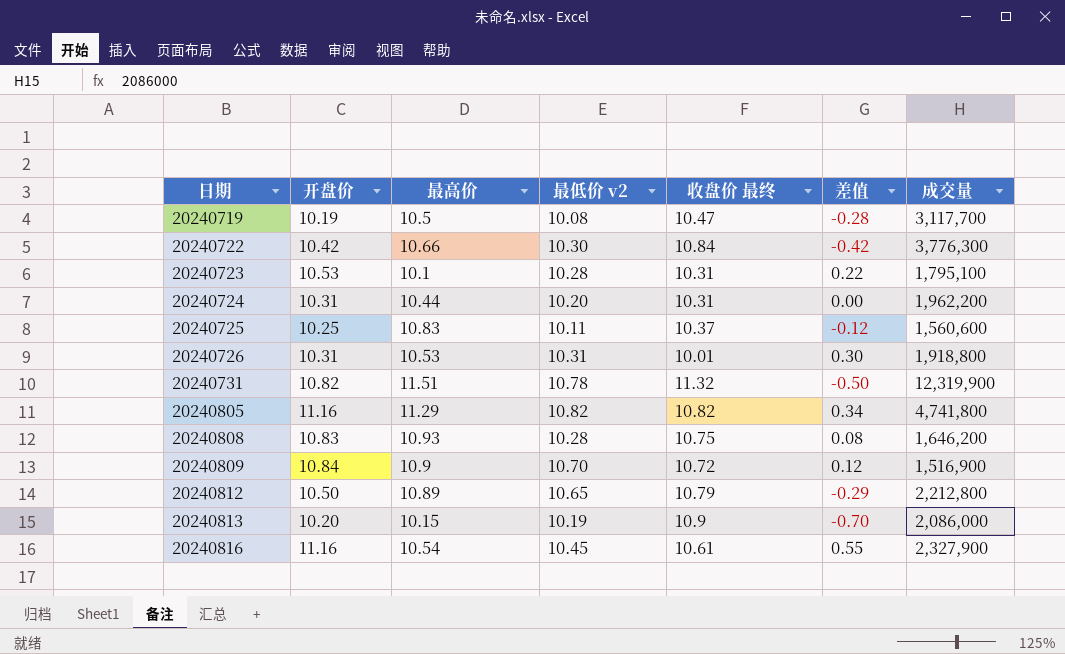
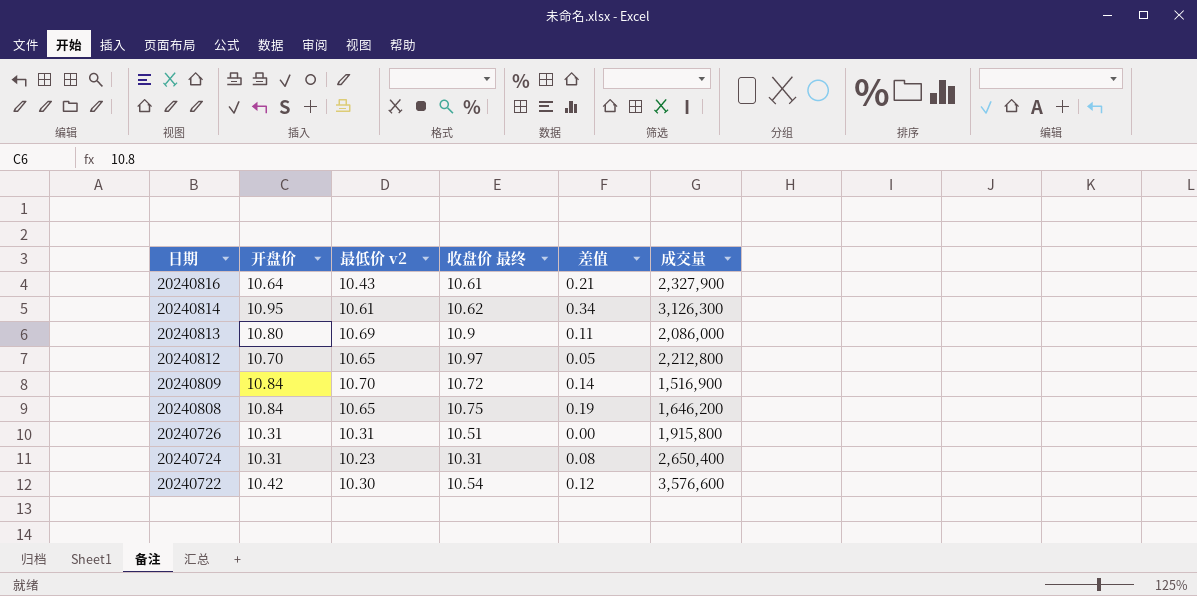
row order: 日期 ascending -> 日期 descending
column 最高价 | position: 3 -> none
column 差值 | formula: [开盘价] - [收盘价 最终] -> [开盘价] - [最低价 v2]
row 20240719: 10.19 | 10.5 | 10.08 | 10.47 | -0.28 | 3,117,700 -> none
row 20240723: 10.53 | 10.1 | 10.28 | 10.31 | 0.22 | 1,795,100 -> none
row 20240725: 10.25 | 10.83 | 10.11 | 10.37 | -0.12 | 1,560,600 -> none
row 20240731: 10.82 | 11.51 | 10.78 | 11.32 | -0.50 | 12,319,900 -> none
row 20240805: 11.16 | 11.29 | 10.82 | 10.82 | 0.34 | 4,741,800 -> none
20240816 | 开盘价: 11.16 -> 10.64
20240816 | 最低价 v2: 10.45 -> 10.43
row 20240814: none -> 10.95 | 10.61 | 10.62 | 0.34 | 3,126,300
20240813 | 开盘价: 10.20 -> 10.80
20240813 | 最低价 v2: 10.19 -> 10.69
20240812 | 开盘价: 10.50 -> 10.70
20240812 | 收盘价 最终: 10.79 -> 10.97
20240808 | 开盘价: 10.83 -> 10.84
20240808 | 最低价 v2: 10.28 -> 10.65
20240726 | 收盘价 最终: 10.01 -> 10.51
20240726 | 成交量: 1,918,800 -> 1,915,800
20240724 | 最低价 v2: 10.20 -> 10.23
20240724 | 成交量: 1,962,200 -> 2,650,400
20240722 | 收盘价 最终: 10.84 -> 10.54
20240722 | 成交量: 3,776,300 -> 3,576,600

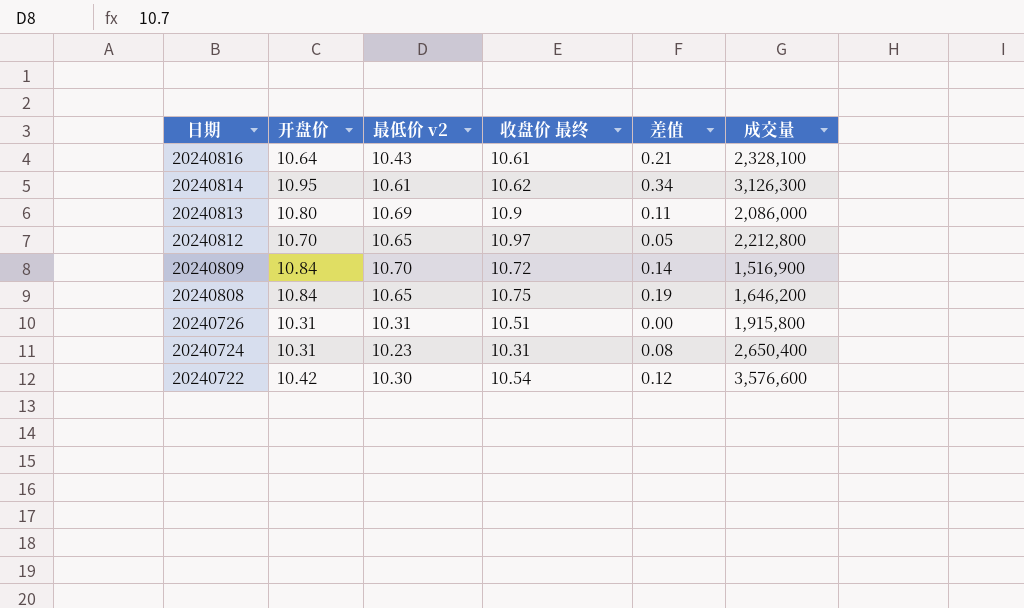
20240816 | 成交量: 2,327,900 -> 2,328,100

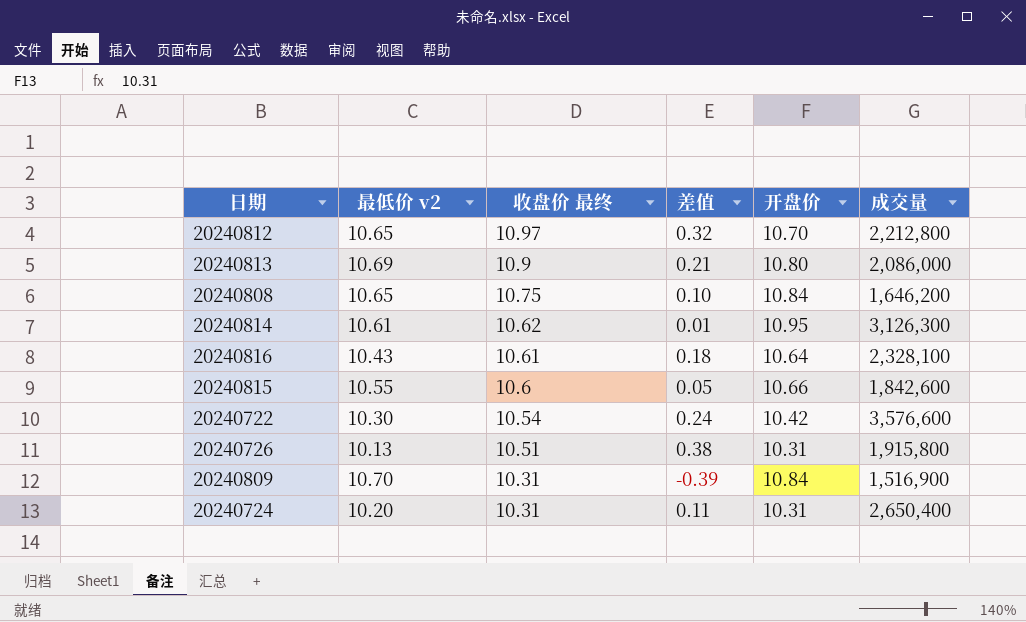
row order: 日期 descending -> 收盘价 最终 descending
column 差值 | formula: [开盘价] - [最低价 v2] -> [收盘价 最终] - [最低价 v2]
column 开盘价 | position: 2 -> 5
row 20240815: none -> 10.55 | 10.6 | 0.05 | 10.66 | 1,842,600
20240726 | 最低价 v2: 10.31 -> 10.13
20240809 | 收盘价 最终: 10.72 -> 10.31
20240724 | 最低价 v2: 10.23 -> 10.20

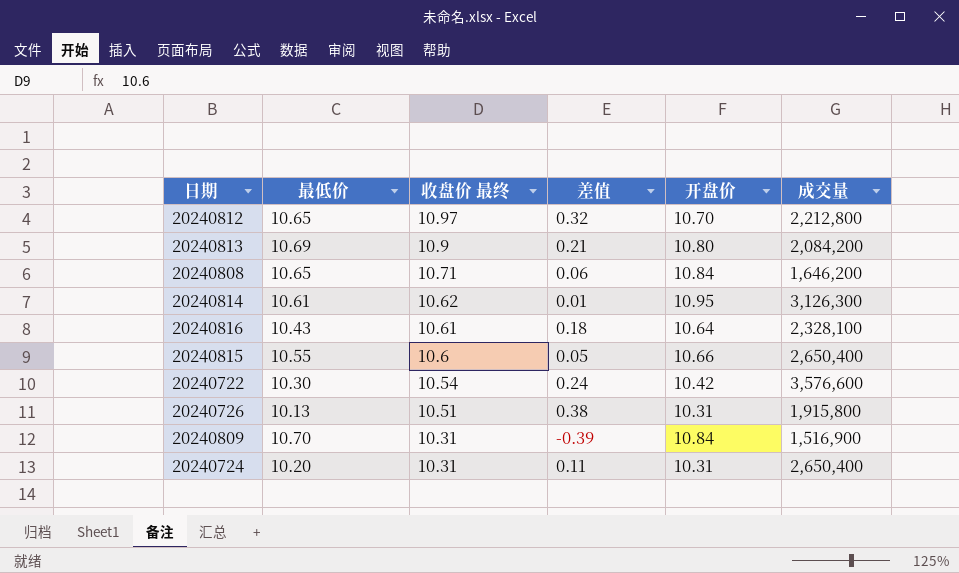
column name: 最低价 v2 -> 最低价
20240813 | 成交量: 2,086,000 -> 2,084,200
20240808 | 收盘价 最终: 10.75 -> 10.71
20240808 | 差值: 0.10 -> 0.06
20240815 | 成交量: 1,842,600 -> 2,650,400

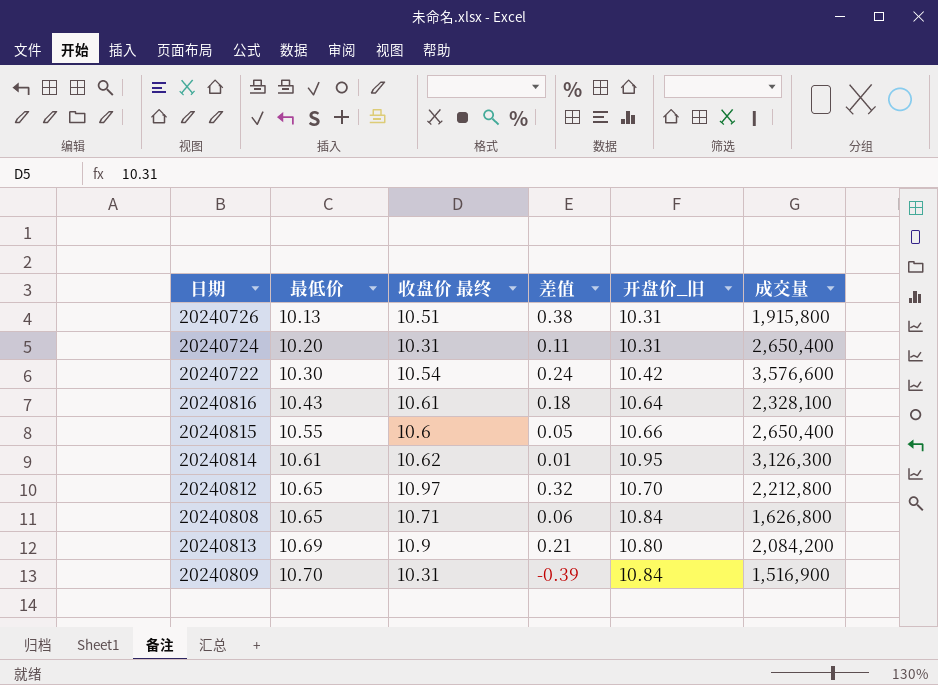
row order: 收盘价 最终 descending -> 最低价 ascending
column name: 开盘价 -> 开盘价_旧
20240808 | 成交量: 1,646,200 -> 1,626,800

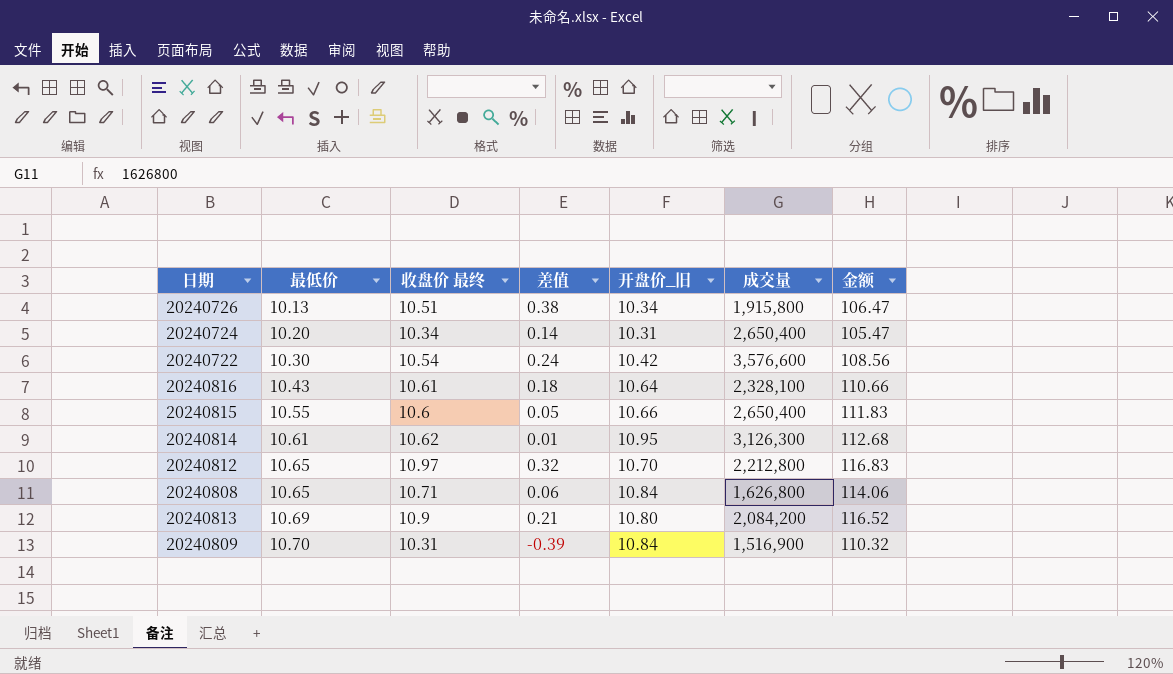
column 金额 | formula: none -> [最低价] * [收盘价 最终]
20240726 | 开盘价_旧: 10.31 -> 10.34
20240724 | 收盘价 最终: 10.31 -> 10.34
20240724 | 差值: 0.11 -> 0.14

